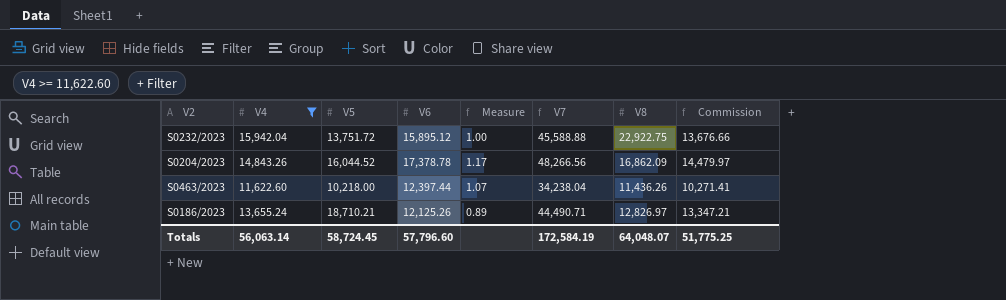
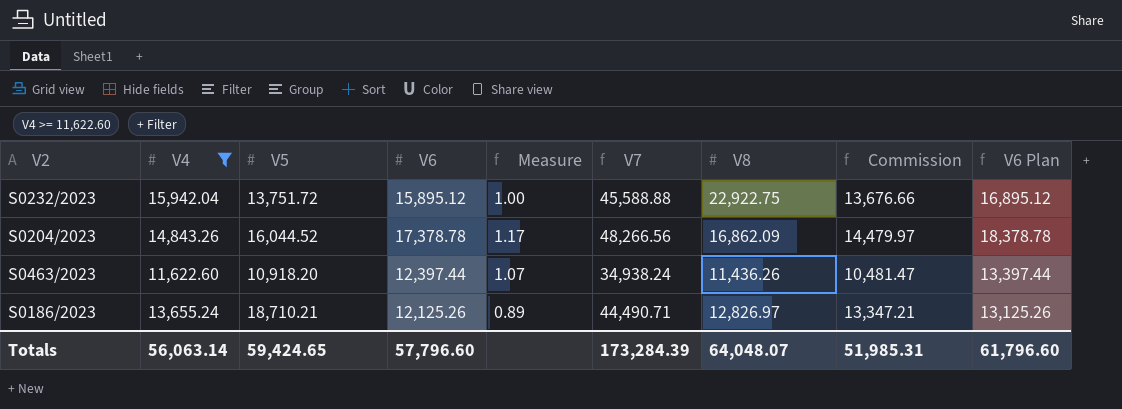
column V6 Plan | formula: none -> [V6] + 1000
S0463/2023 | V5: 10,218.00 -> 10,918.20
S0463/2023 | V7: 34,238.04 -> 34,938.24
S0463/2023 | Commission: 10,271.41 -> 10,481.47
Totals | V5: 58,724.45 -> 59,424.65
Totals | V7: 172,584.19 -> 173,284.39
Totals | Commission: 51,775.25 -> 51,985.31

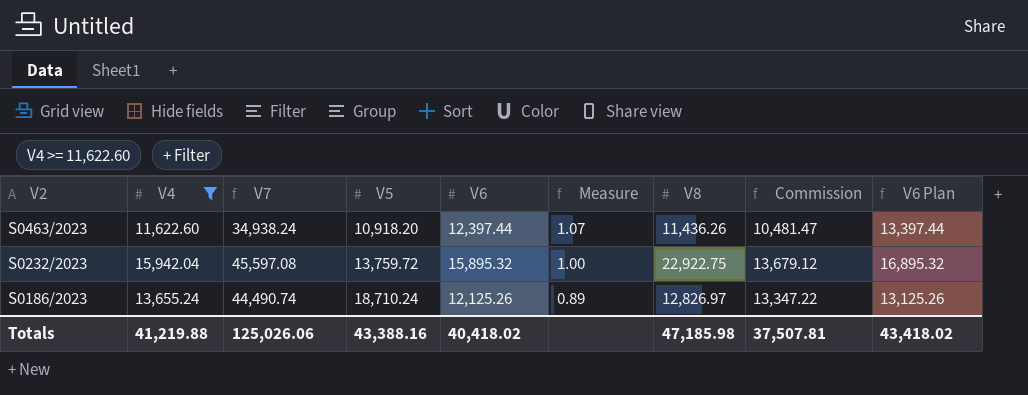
row order: none -> V2 descending
column V7 | position: 6 -> 3
row S0204/2023: 14,843.26 | 16,044.52 | 17,378.78 | 1.17 | 48,266.56 | 16,862.09 | 14,479.97 | 18,378.78 -> none
S0232/2023 | V7: 45,588.88 -> 45,597.08
S0232/2023 | V5: 13,751.72 -> 13,759.72
S0232/2023 | V6: 15,895.12 -> 15,895.32
S0232/2023 | Commission: 13,676.66 -> 13,679.12
S0232/2023 | V6 Plan: 16,895.12 -> 16,895.32
S0186/2023 | V7: 44,490.71 -> 44,490.74
S0186/2023 | V5: 18,710.21 -> 18,710.24
S0186/2023 | Commission: 13,347.21 -> 13,347.22
Totals | V4: 56,063.14 -> 41,219.88
Totals | V7: 173,284.39 -> 125,026.06
Totals | V5: 59,424.65 -> 43,388.16
Totals | V6: 57,796.60 -> 40,418.02
Totals | V8: 64,048.07 -> 47,185.98
Totals | Commission: 51,985.31 -> 37,507.81
Totals | V6 Plan: 61,796.60 -> 43,418.02

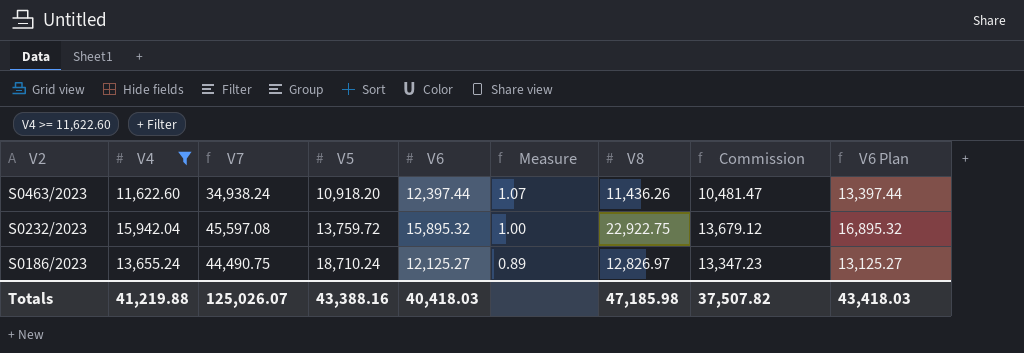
S0186/2023 | V7: 44,490.74 -> 44,490.75
S0186/2023 | V6: 12,125.26 -> 12,125.27
S0186/2023 | Commission: 13,347.22 -> 13,347.23
S0186/2023 | V6 Plan: 13,125.26 -> 13,125.27
Totals | V7: 125,026.06 -> 125,026.07
Totals | V6: 40,418.02 -> 40,418.03
Totals | Commission: 37,507.81 -> 37,507.82
Totals | V6 Plan: 43,418.02 -> 43,418.03

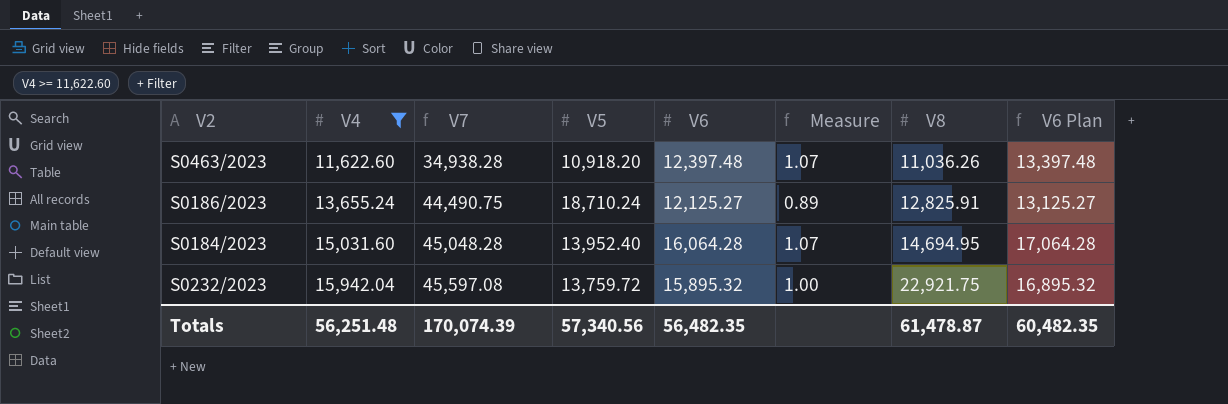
row order: V2 descending -> V4 ascending
column Commission | formula: [V7] * 0.3 -> none
S0463/2023 | V7: 34,938.24 -> 34,938.28
S0463/2023 | V6: 12,397.44 -> 12,397.48
S0463/2023 | V8: 11,436.26 -> 11,036.26
S0463/2023 | V6 Plan: 13,397.44 -> 13,397.48
S0186/2023 | V8: 12,826.97 -> 12,825.91
row S0184/2023: none -> 15,031.60 | 45,048.28 | 13,952.40 | 16,064.28 | 1.07 | 14,694.95 | 17,064.28
S0232/2023 | V8: 22,922.75 -> 22,921.75
Totals | V4: 41,219.88 -> 56,251.48
Totals | V7: 125,026.07 -> 170,074.39
Totals | V5: 43,388.16 -> 57,340.56
Totals | V6: 40,418.03 -> 56,482.35
Totals | V8: 47,185.98 -> 61,478.87
Totals | V6 Plan: 43,418.03 -> 60,482.35

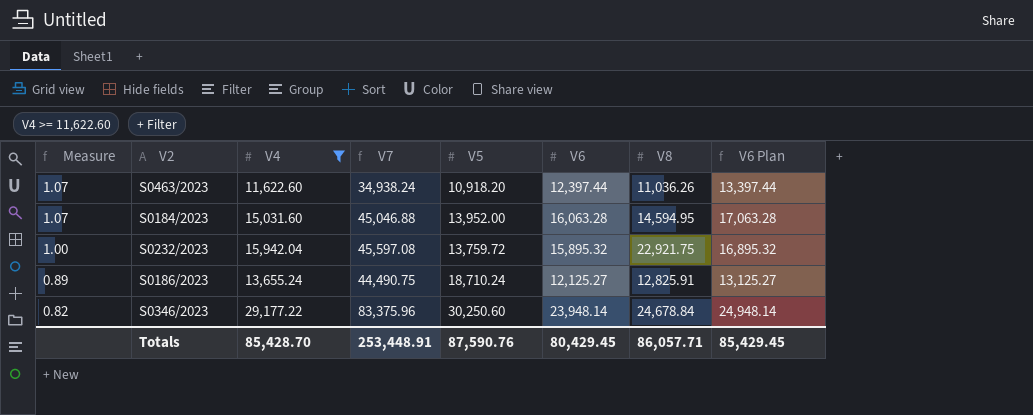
row order: V4 ascending -> Measure descending
column Measure | position: 6 -> 1
S0463/2023 | V7: 34,938.28 -> 34,938.24
S0463/2023 | V6: 12,397.48 -> 12,397.44
S0463/2023 | V6 Plan: 13,397.48 -> 13,397.44
S0184/2023 | V7: 45,048.28 -> 45,046.88
S0184/2023 | V5: 13,952.40 -> 13,952.00
S0184/2023 | V6: 16,064.28 -> 16,063.28
S0184/2023 | V8: 14,694.95 -> 14,594.95
S0184/2023 | V6 Plan: 17,064.28 -> 17,063.28
row S0346/2023: none -> 0.82 | 29,177.22 | 83,375.96 | 30,250.60 | 23,948.14 | 24,678.84 | 24,948.14
Totals | V4: 56,251.48 -> 85,428.70
Totals | V7: 170,074.39 -> 253,448.91
Totals | V5: 57,340.56 -> 87,590.76
Totals | V6: 56,482.35 -> 80,429.45
Totals | V8: 61,478.87 -> 86,057.71
Totals | V6 Plan: 60,482.35 -> 85,429.45

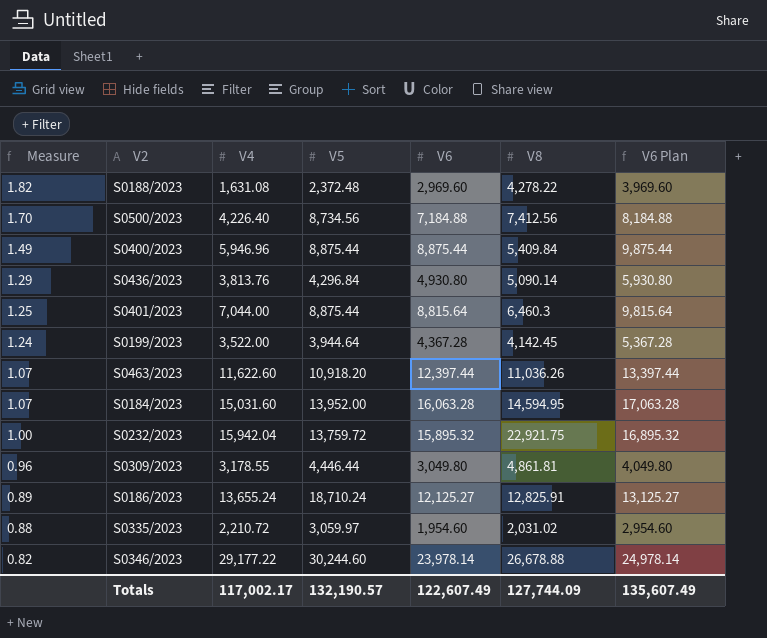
filter: V4 >= 11,622.60 -> none
column V7 | formula: [V4] + [V5] + [V6] -> none
S0346/2023 | V5: 30,250.60 -> 30,244.60
S0346/2023 | V6: 23,948.14 -> 23,978.14
S0346/2023 | V8: 24,678.84 -> 26,678.88
S0346/2023 | V6 Plan: 24,948.14 -> 24,978.14
Totals | V4: 85,428.70 -> 117,002.17
Totals | V5: 87,590.76 -> 132,190.57
Totals | V6: 80,429.45 -> 122,607.49
Totals | V8: 86,057.71 -> 127,744.09
Totals | V6 Plan: 85,429.45 -> 135,607.49

